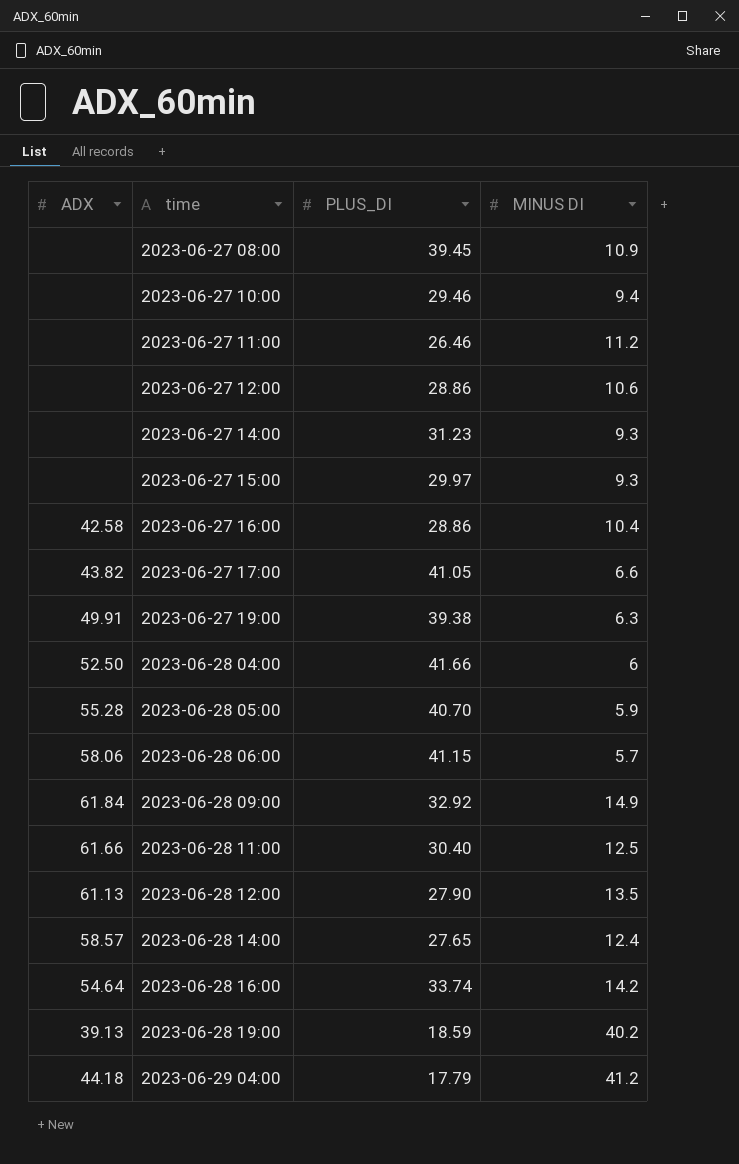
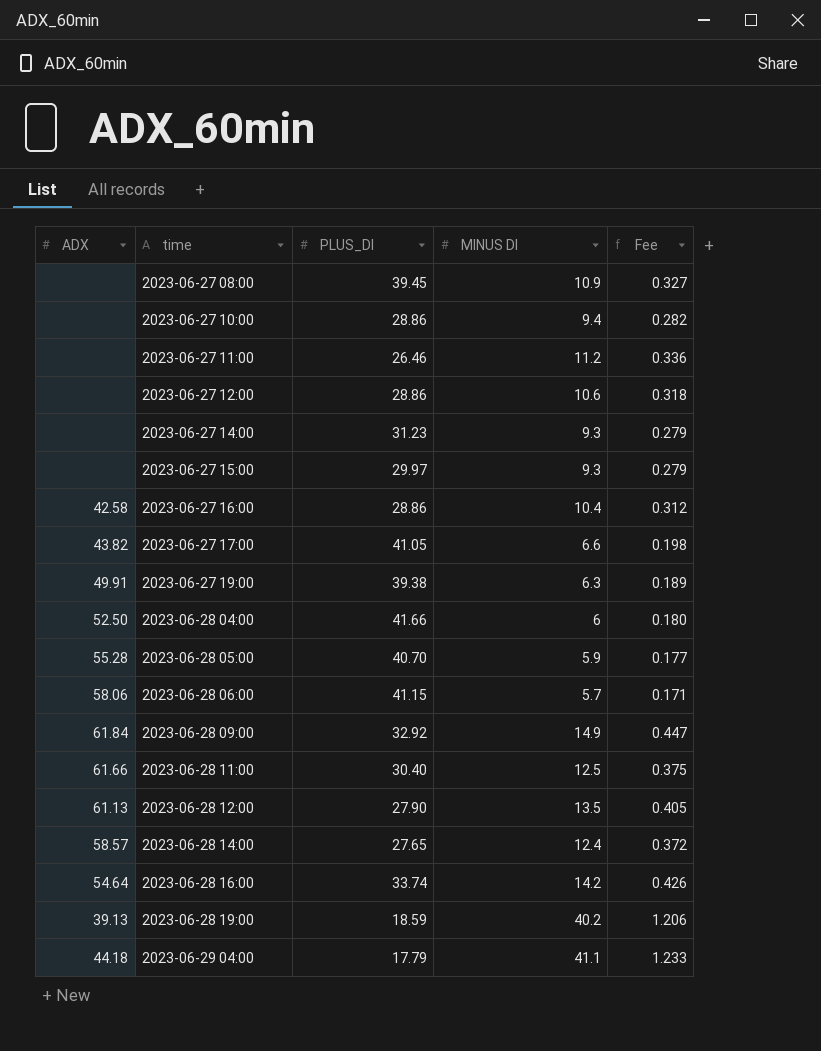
column Fee | formula: none -> [MINUS DI] * 0.03
2023-06-27 10:00 | PLUS_DI: 29.46 -> 28.86
2023-06-29 04:00 | MINUS DI: 41.2 -> 41.1

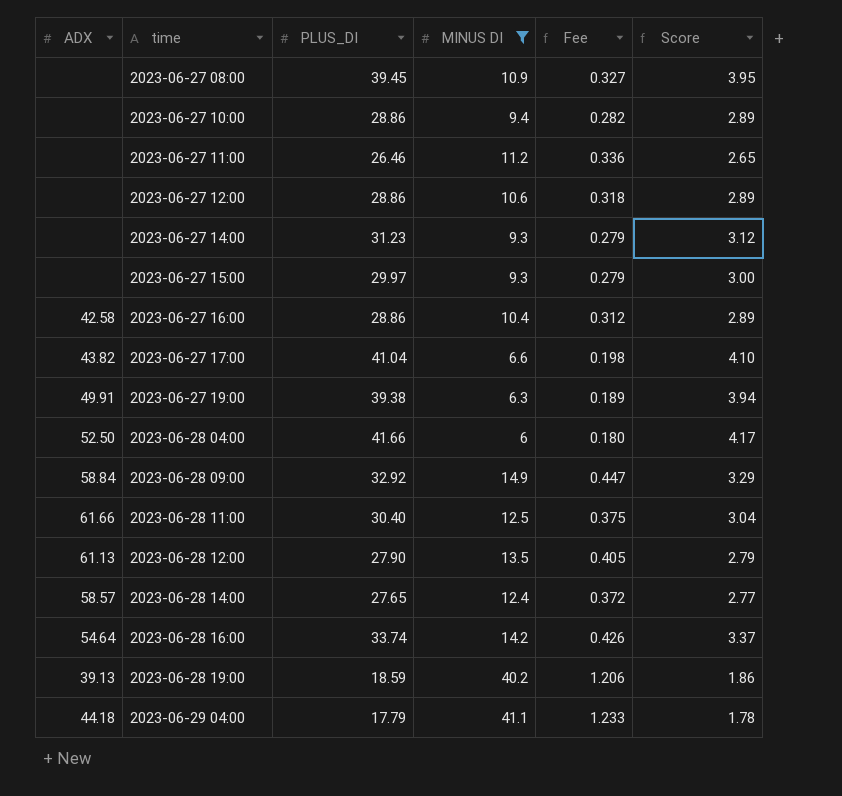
filter: none -> MINUS DI >= 6
column Score | formula: none -> [PLUS_DI] * 0.1
2023-06-27 17:00 | PLUS_DI: 41.05 -> 41.04
2023-06-28 09:00 | ADX: 61.84 -> 58.84

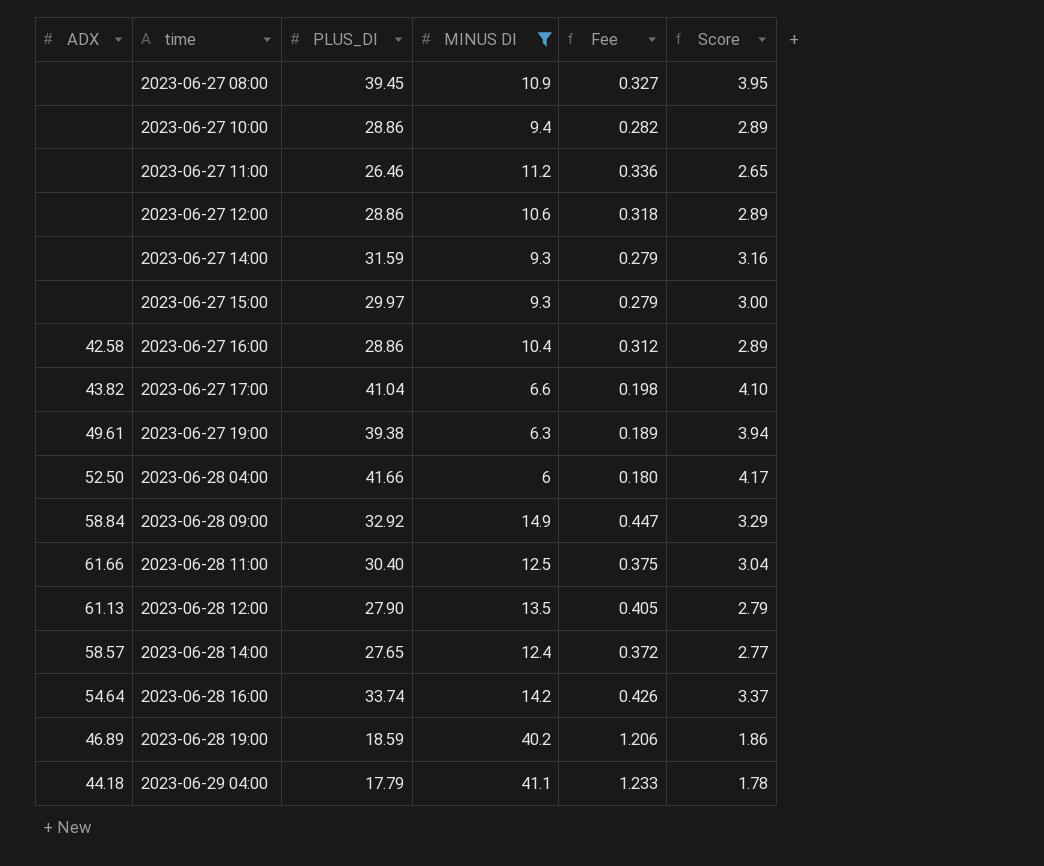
2023-06-27 14:00 | PLUS_DI: 31.23 -> 31.59
2023-06-27 14:00 | Score: 3.12 -> 3.16
2023-06-27 19:00 | ADX: 49.91 -> 49.61
2023-06-28 19:00 | ADX: 39.13 -> 46.89

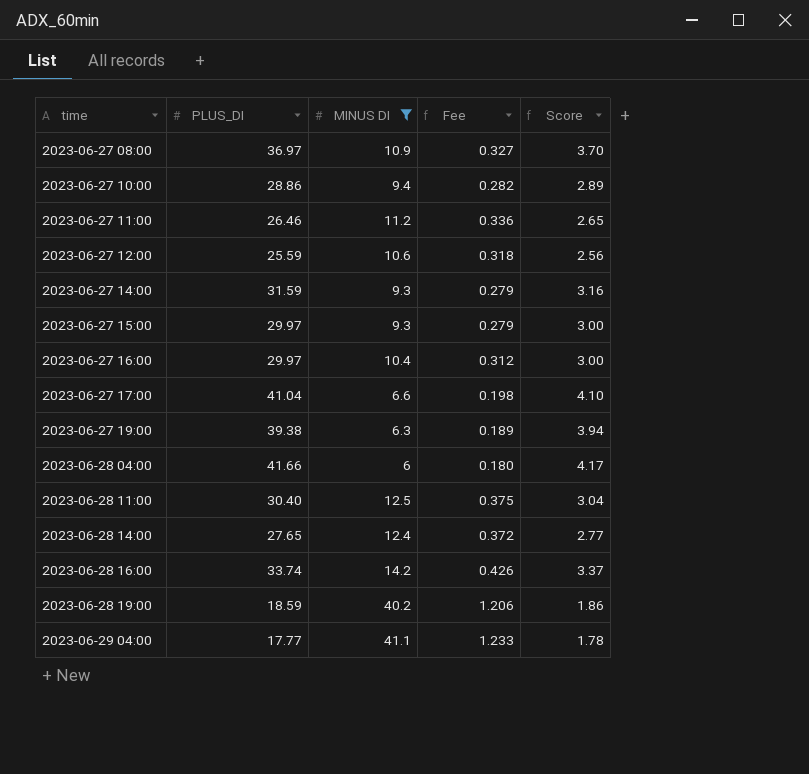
column ADX | position: 1 -> none
row 2023-06-28 09:00: 58.84 | 32.92 | 14.9 | 0.447 | 3.29 -> none
row 2023-06-28 12:00: 61.13 | 27.90 | 13.5 | 0.405 | 2.79 -> none
2023-06-27 08:00 | PLUS_DI: 39.45 -> 36.97
2023-06-27 08:00 | Score: 3.95 -> 3.70
2023-06-27 12:00 | PLUS_DI: 28.86 -> 25.59
2023-06-27 12:00 | Score: 2.89 -> 2.56
2023-06-27 16:00 | PLUS_DI: 28.86 -> 29.97
2023-06-27 16:00 | Score: 2.89 -> 3.00
2023-06-29 04:00 | PLUS_DI: 17.79 -> 17.77

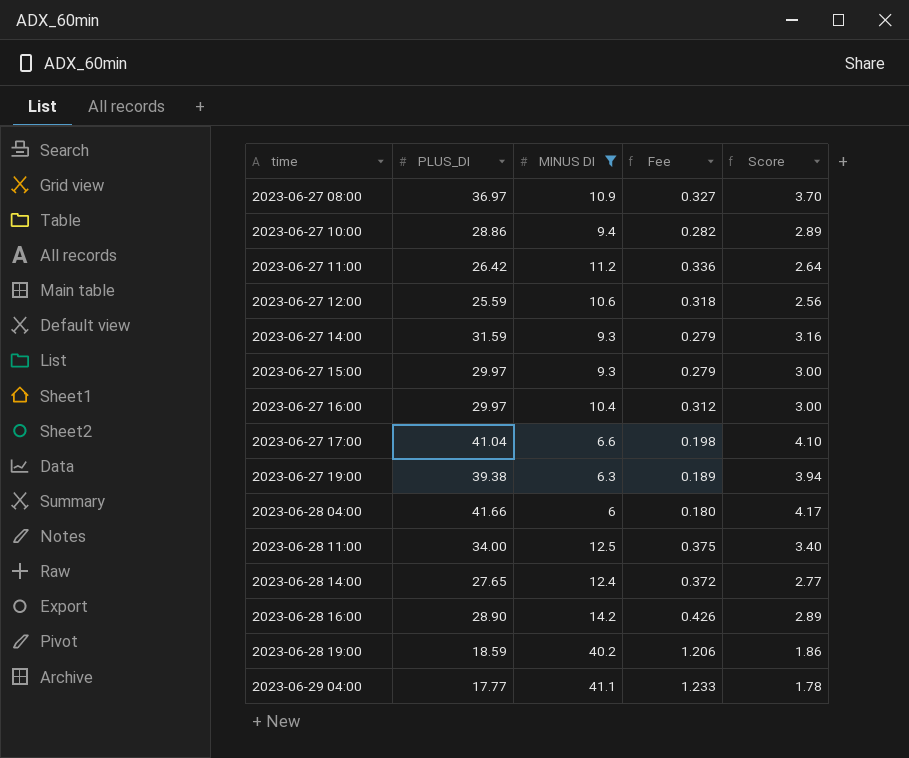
2023-06-27 11:00 | PLUS_DI: 26.46 -> 26.42
2023-06-27 11:00 | Score: 2.65 -> 2.64
2023-06-28 11:00 | PLUS_DI: 30.40 -> 34.00
2023-06-28 11:00 | Score: 3.04 -> 3.40
2023-06-28 16:00 | PLUS_DI: 33.74 -> 28.90
2023-06-28 16:00 | Score: 3.37 -> 2.89

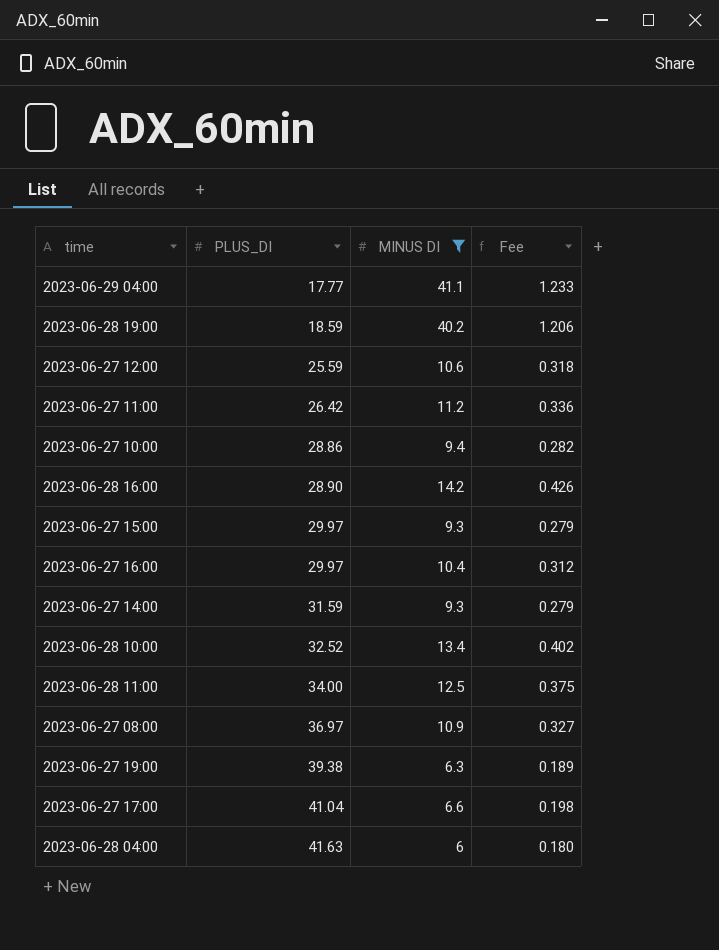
row order: time ascending -> PLUS_DI ascending
column Score | formula: [PLUS_DI] * 0.1 -> none
row 2023-06-28 14:00: 27.65 | 12.4 | 0.372 | 2.77 -> none
row 2023-06-28 10:00: none -> 32.52 | 13.4 | 0.402
2023-06-28 04:00 | PLUS_DI: 41.66 -> 41.63

